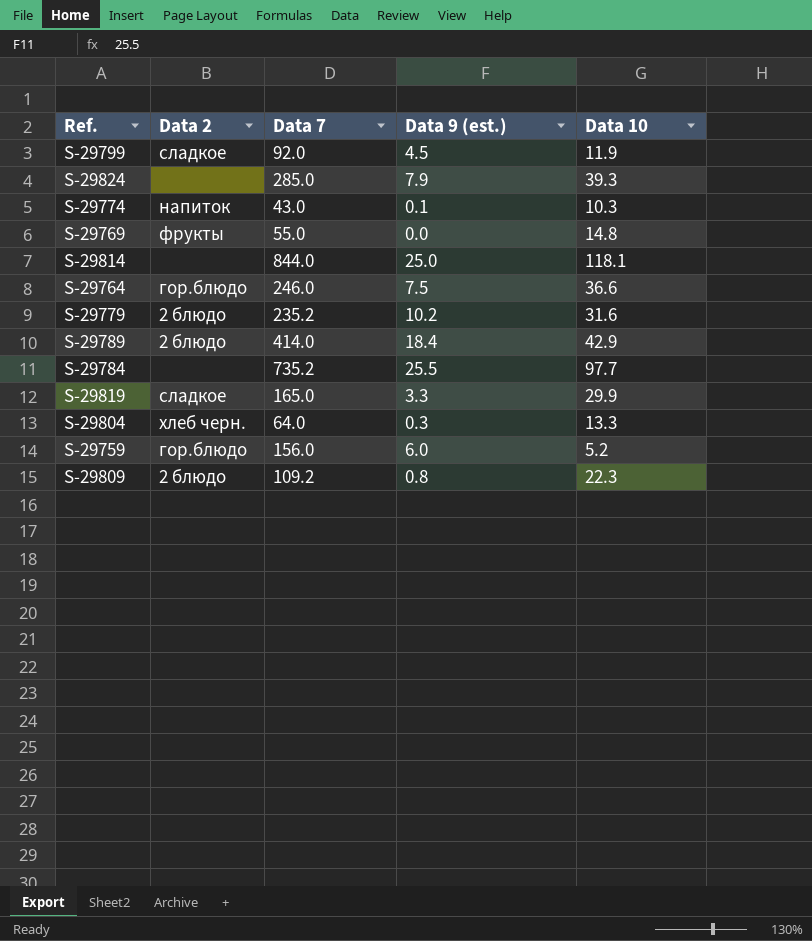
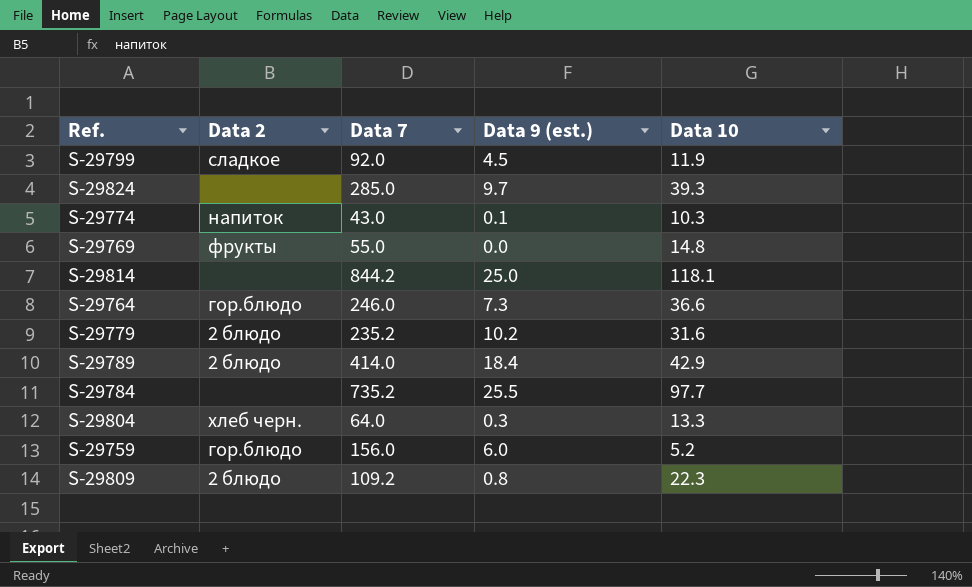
row S-29819: сладкое | 165.0 | 3.3 | 29.9 -> none
S-29824 | Data 9 (est.): 7.9 -> 9.7
S-29814 | Data 7: 844.0 -> 844.2
S-29764 | Data 9 (est.): 7.5 -> 7.3

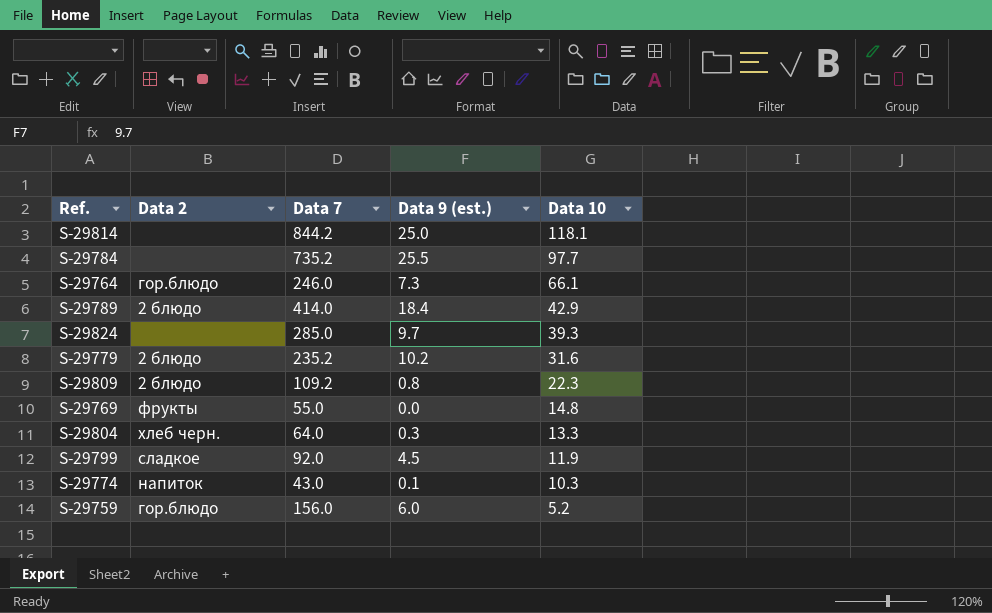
row order: none -> Data 10 descending
S-29764 | Data 10: 36.6 -> 66.1

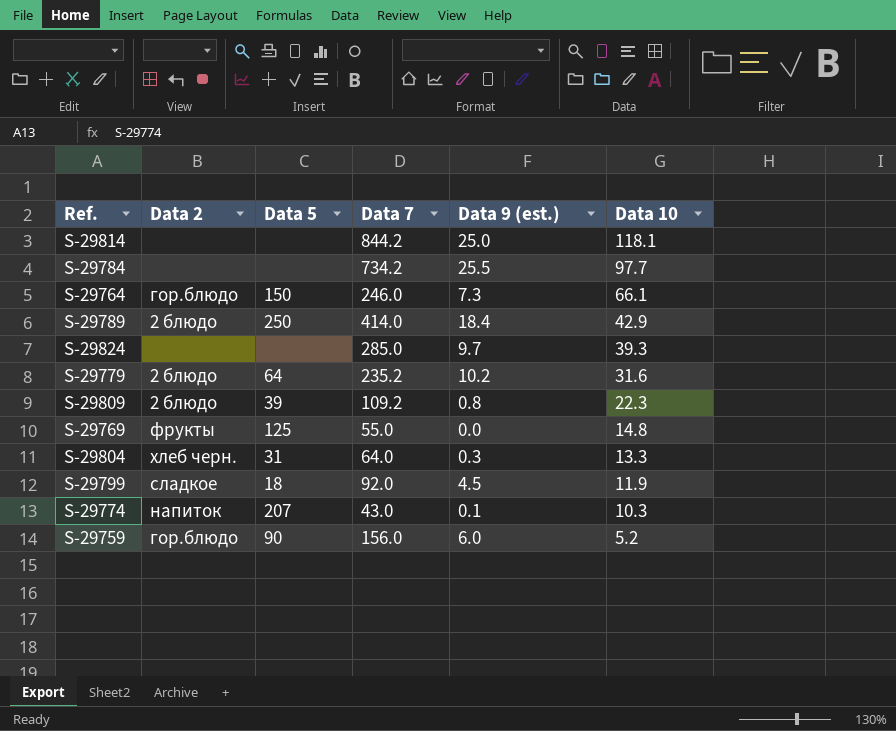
column Data 5 | position: none -> 3
S-29784 | Data 7: 735.2 -> 734.2

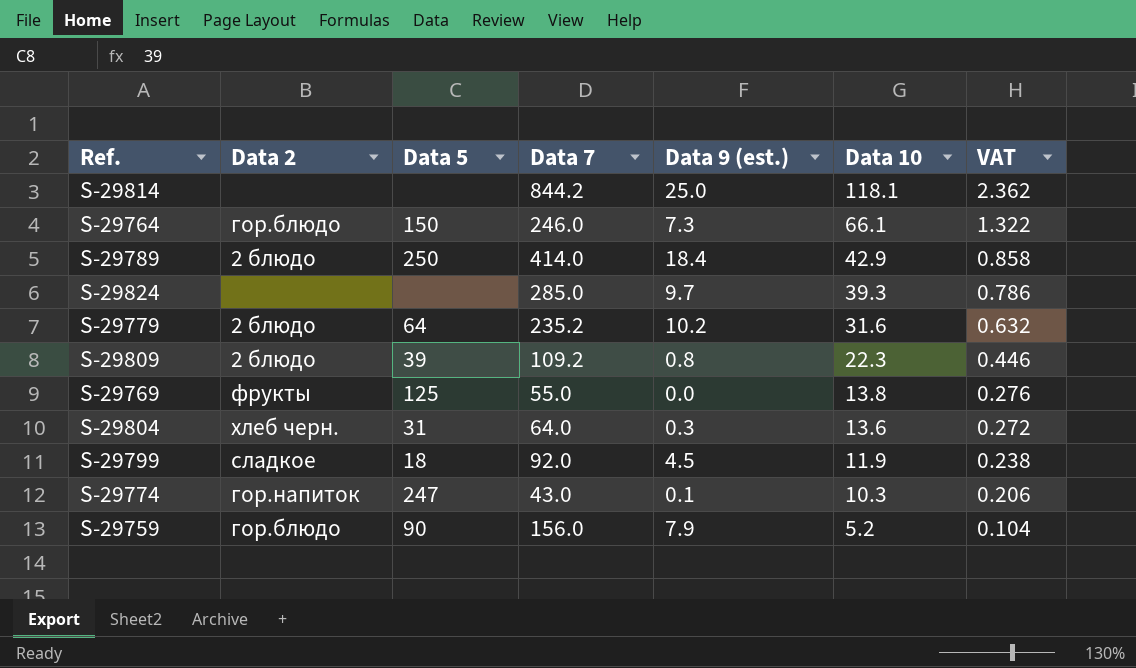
column VAT | formula: none -> [Data 10] * 0.02
row S-29784: none | none | 734.2 | 25.5 | 97.7 -> none
S-29769 | Data 10: 14.8 -> 13.8
S-29804 | Data 10: 13.3 -> 13.6
S-29774 | Data 2: напиток -> гор.напиток
S-29774 | Data 5: 207 -> 247
S-29759 | Data 9 (est.): 6.0 -> 7.9

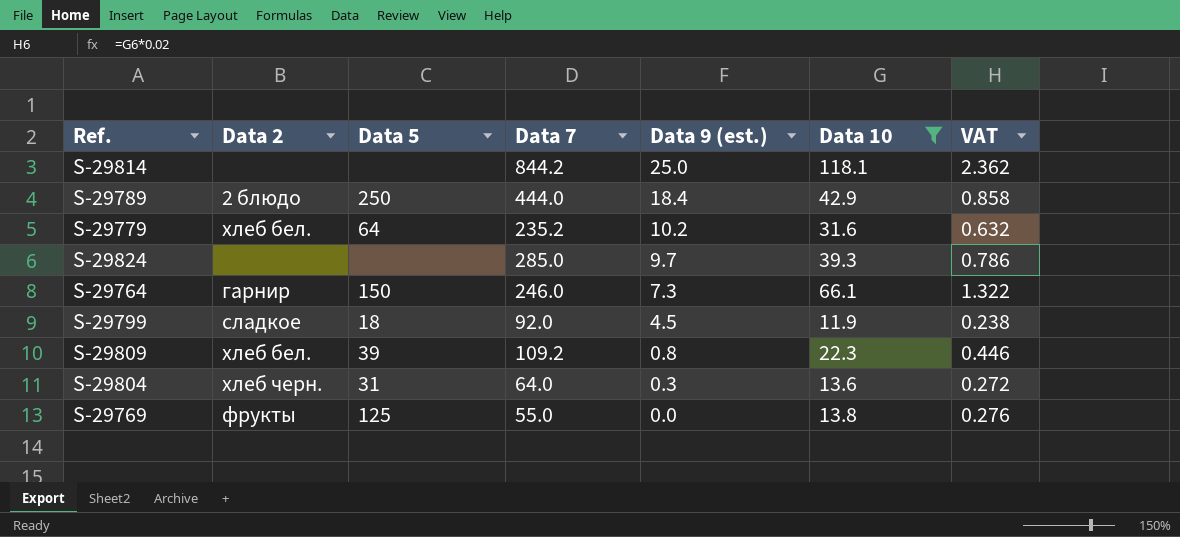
filter: none -> Data 10 >= 11.9
row order: Data 10 descending -> Data 9 (est.) descending
S-29789 | Data 7: 414.0 -> 444.0
S-29779 | Data 2: 2 блюдо -> хлеб бел.
S-29764 | Data 2: гор.блюдо -> гарнир
S-29809 | Data 2: 2 блюдо -> хлеб бел.

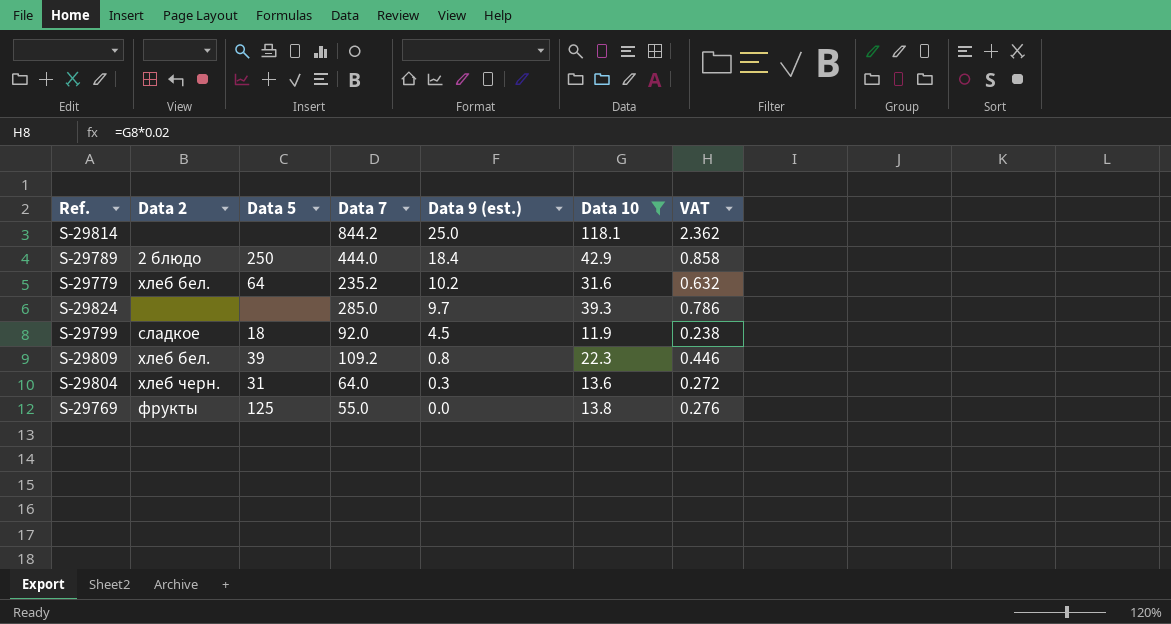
row S-29764: гарнир | 150 | 246.0 | 7.3 | 66.1 | 1.322 -> none

